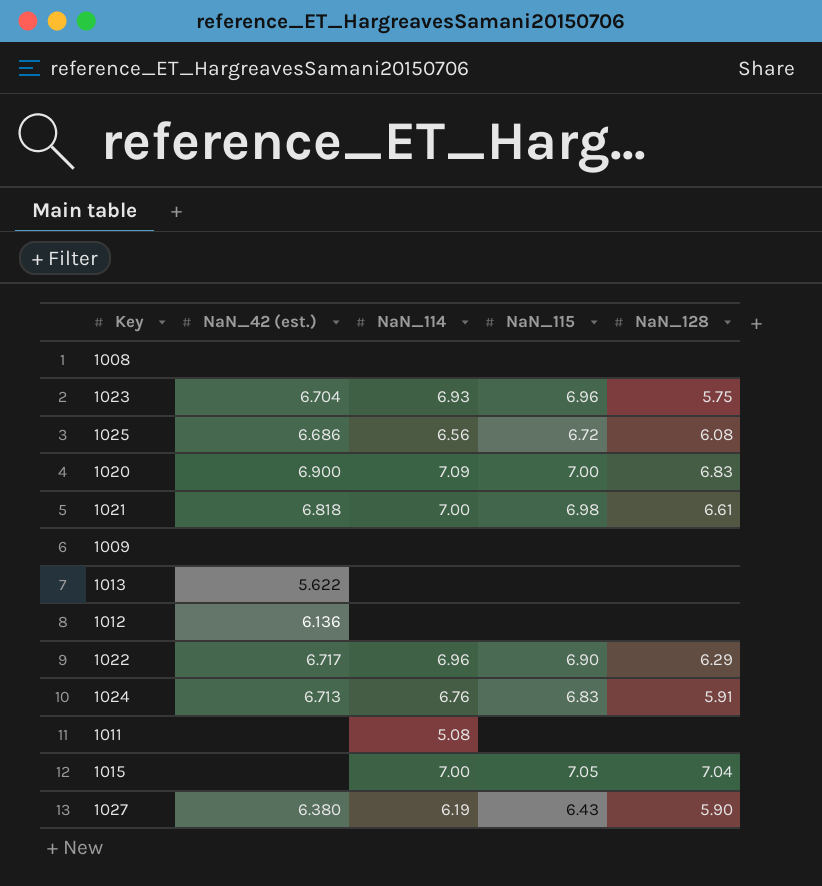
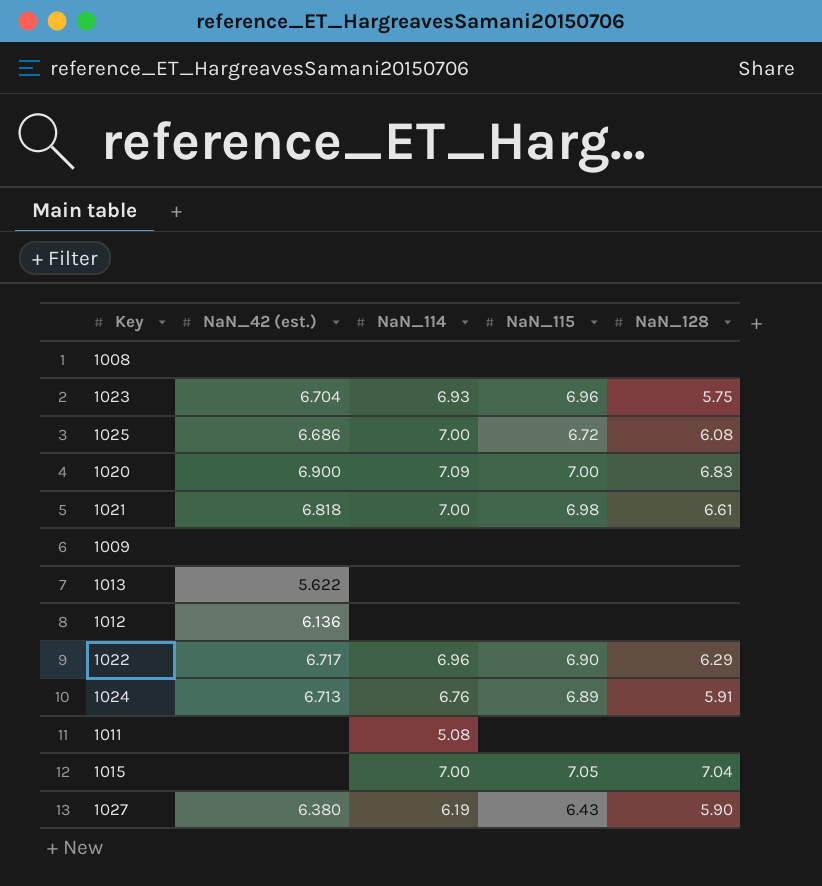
1025 | NaN_114: 6.56 -> 7.00
1024 | NaN_115: 6.83 -> 6.89

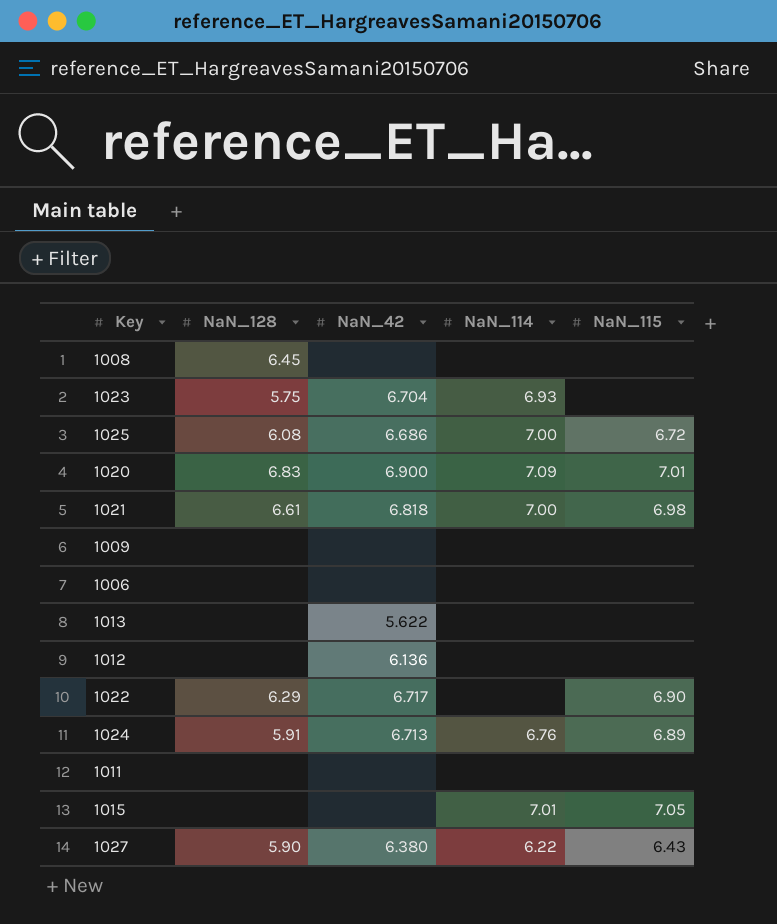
column NaN_128 | position: 5 -> 2
column name: NaN_42 (est.) -> NaN_42
1008 | NaN_128: none -> 6.45
1023 | NaN_115: 6.96 -> none
1020 | NaN_115: 7.00 -> 7.01
row 1006: none -> none | none | none | none
1022 | NaN_114: 6.96 -> none
1011 | NaN_114: 5.08 -> none
1015 | NaN_128: 7.04 -> none
1015 | NaN_114: 7.00 -> 7.01
1027 | NaN_114: 6.19 -> 6.22

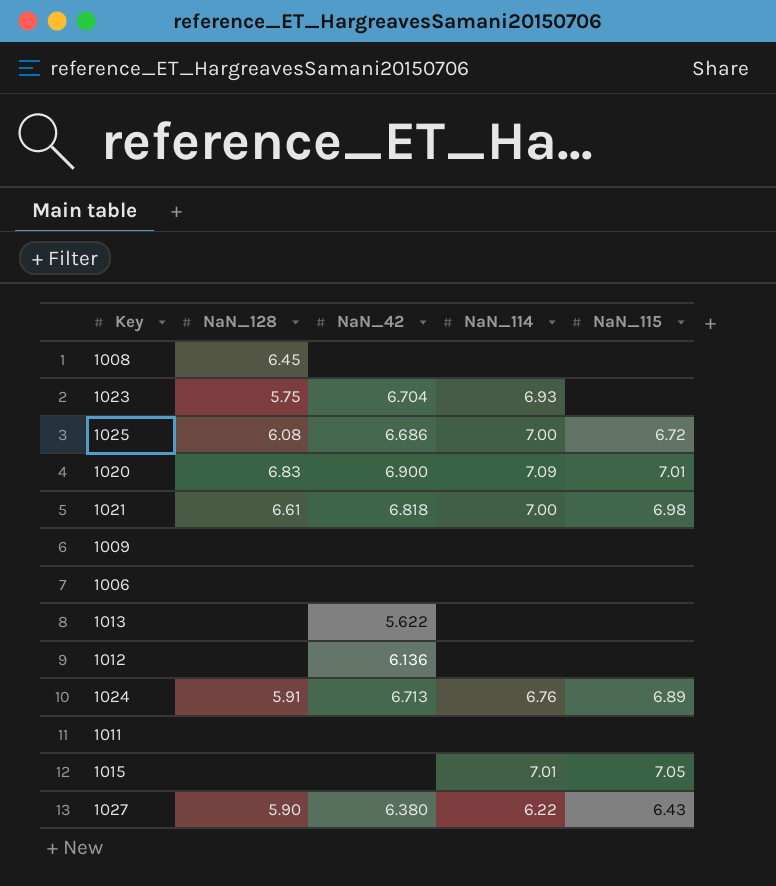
row 1022: 6.29 | 6.717 | none | 6.90 -> none

